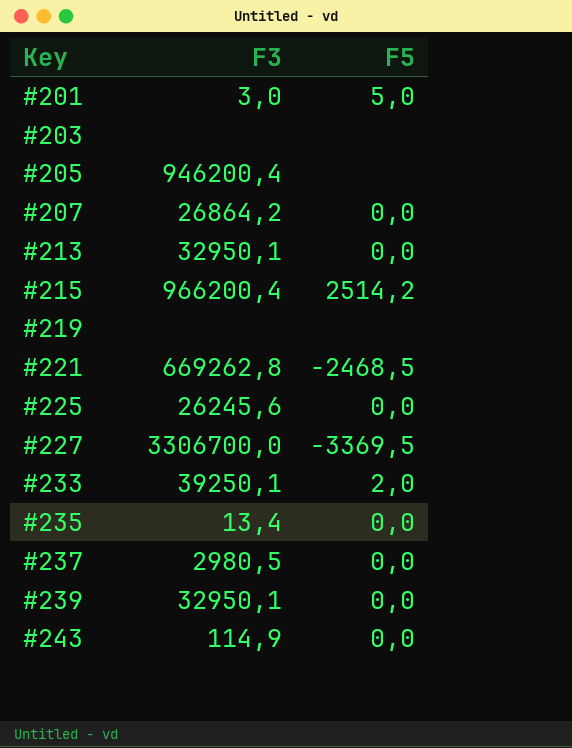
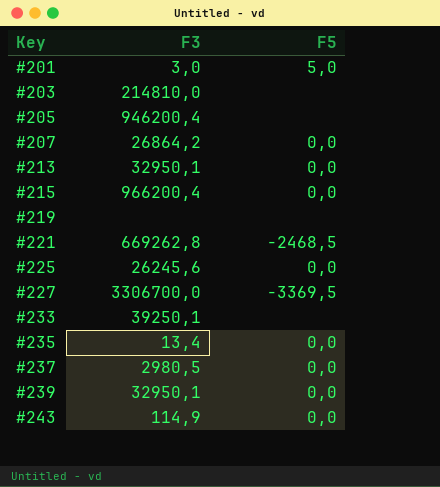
#203 | F3: none -> 214810,0
#215 | F5: 2514,2 -> 0,0
#233 | F5: 2,0 -> none

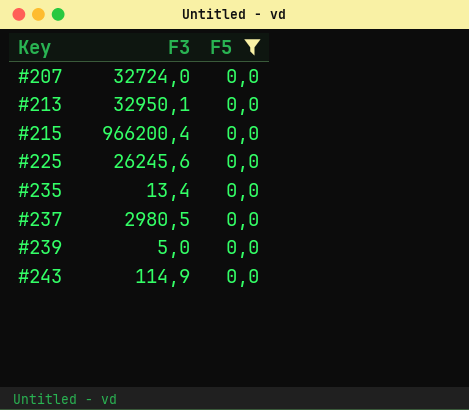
filter: none -> F5 = 0,0
#207 | F3: 26864,2 -> 32724,0
#239 | F3: 32950,1 -> 5,0

